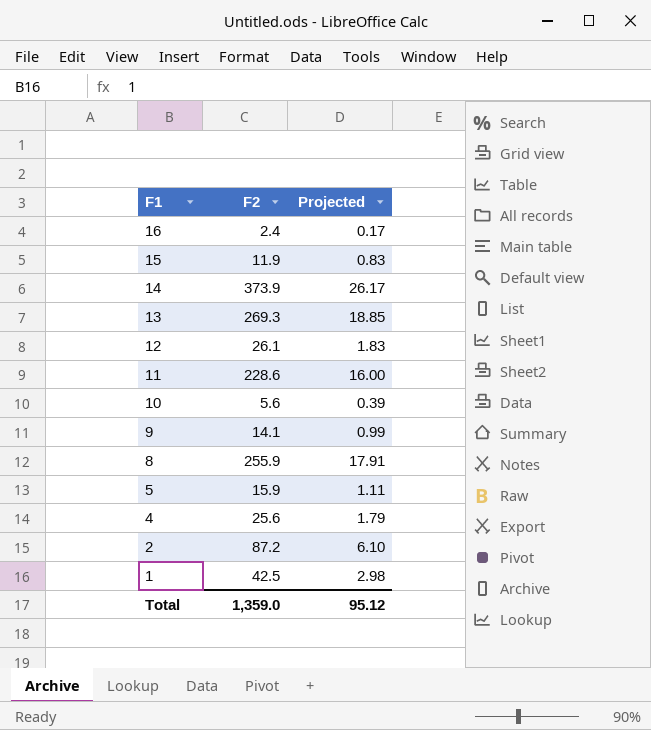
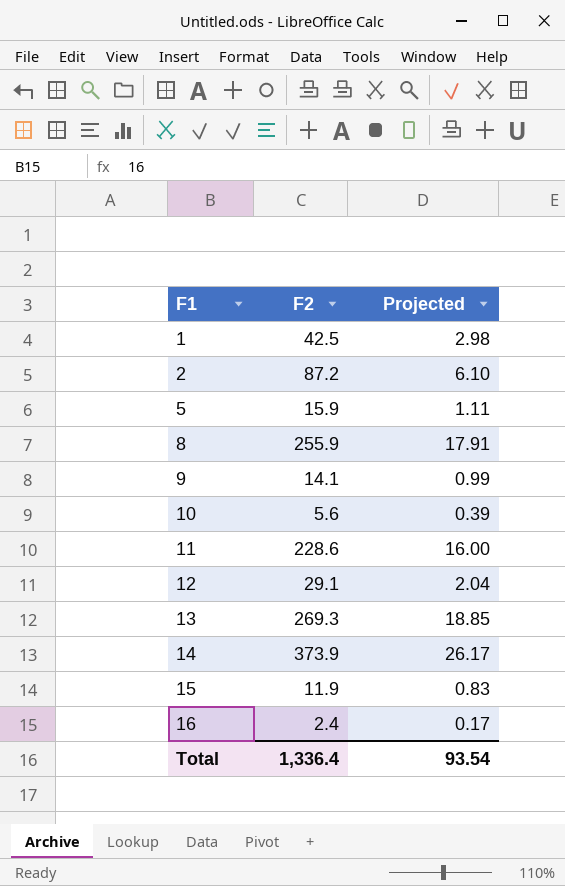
row order: F1 descending -> F1 ascending
row 4: 25.6 | 1.79 -> none
12 | F2: 26.1 -> 29.1
12 | Projected: 1.83 -> 2.04
Total | F2: 1,359.0 -> 1,336.4
Total | Projected: 95.12 -> 93.54

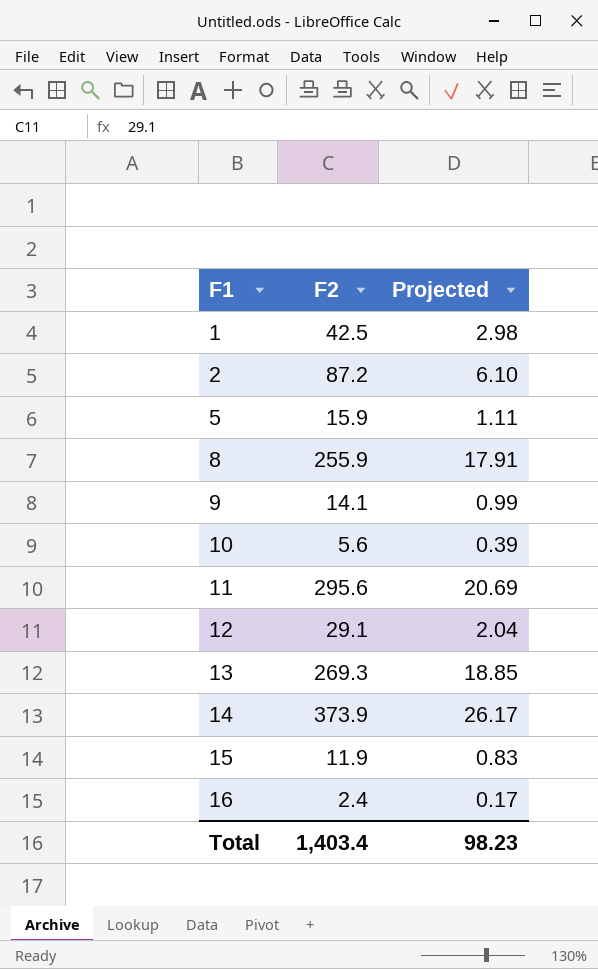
11 | F2: 228.6 -> 295.6
11 | Projected: 16.00 -> 20.69
Total | F2: 1,336.4 -> 1,403.4
Total | Projected: 93.54 -> 98.23

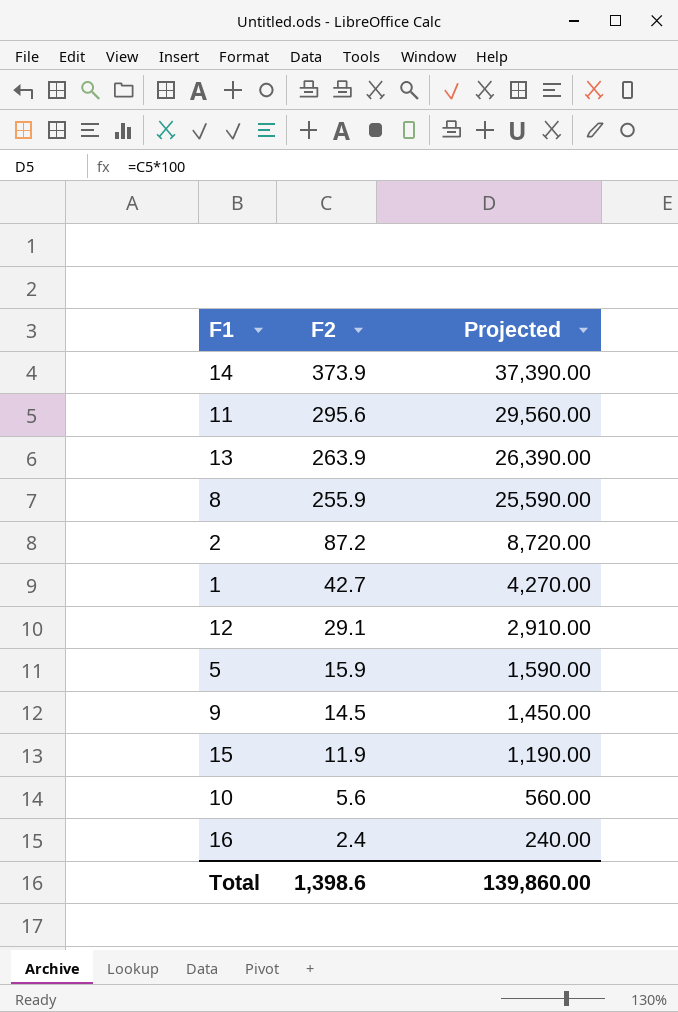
row order: F1 ascending -> F2 descending
column Projected | formula: [F2] * 0.07 -> [F2] * 100
13 | F2: 269.3 -> 263.9
1 | F2: 42.5 -> 42.7
9 | F2: 14.1 -> 14.5
Total | F2: 1,403.4 -> 1,398.6
Total | Projected: 98.23 -> 139,860.00

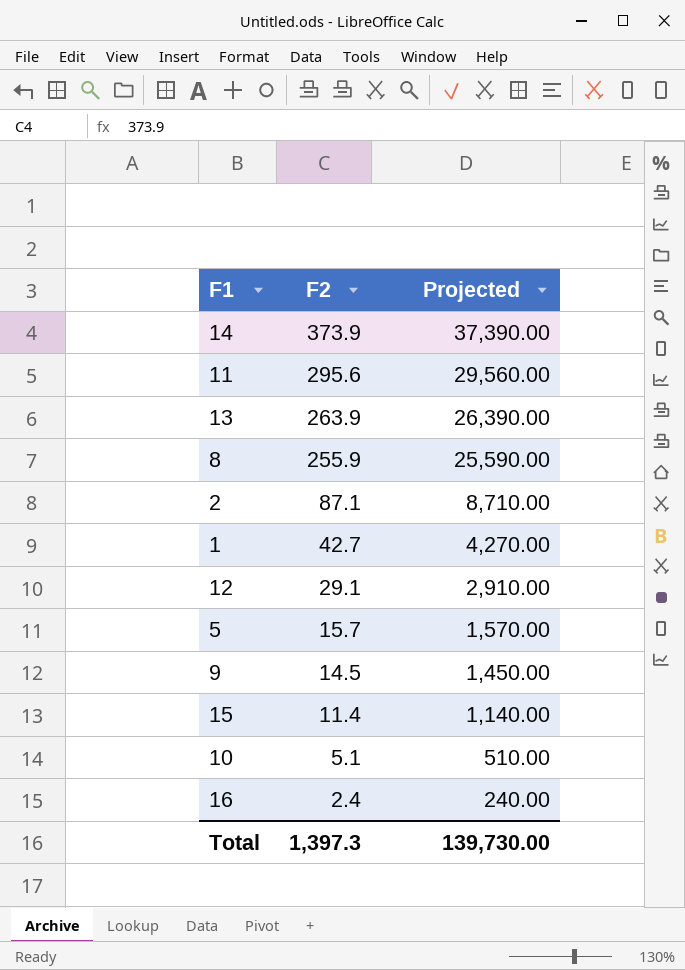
2 | F2: 87.2 -> 87.1
2 | Projected: 8,720.00 -> 8,710.00
5 | F2: 15.9 -> 15.7
5 | Projected: 1,590.00 -> 1,570.00
15 | F2: 11.9 -> 11.4
15 | Projected: 1,190.00 -> 1,140.00
10 | F2: 5.6 -> 5.1
10 | Projected: 560.00 -> 510.00
Total | F2: 1,398.6 -> 1,397.3
Total | Projected: 139,860.00 -> 139,730.00

